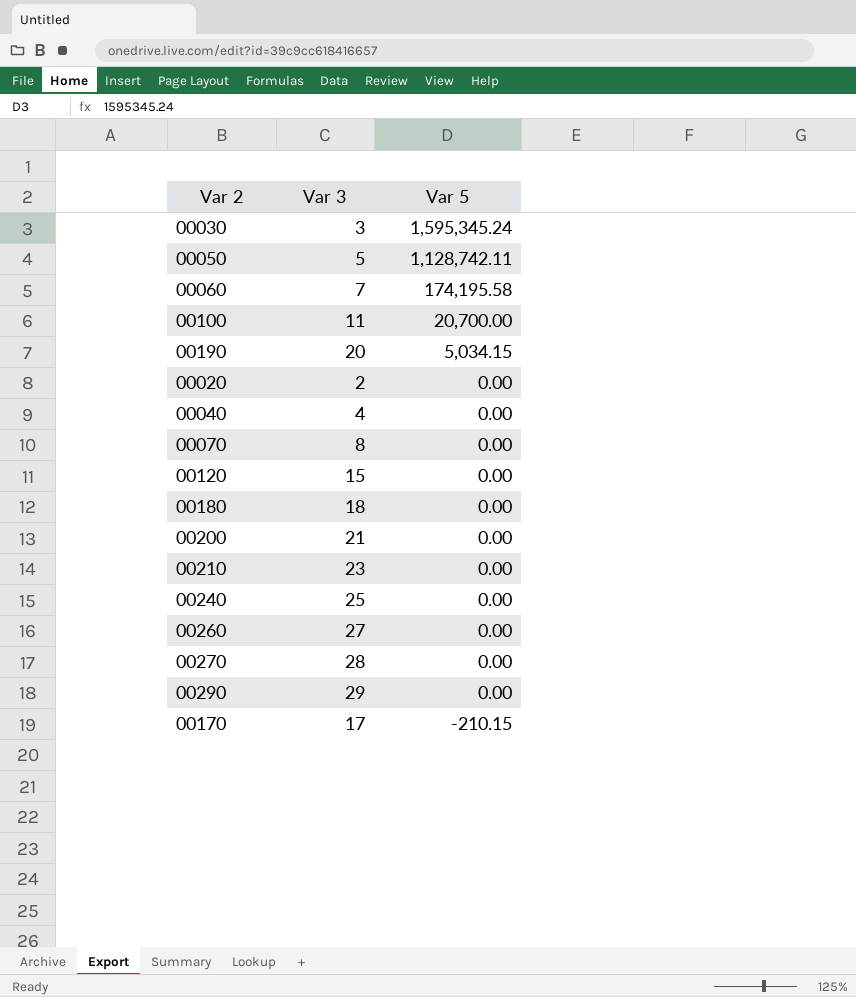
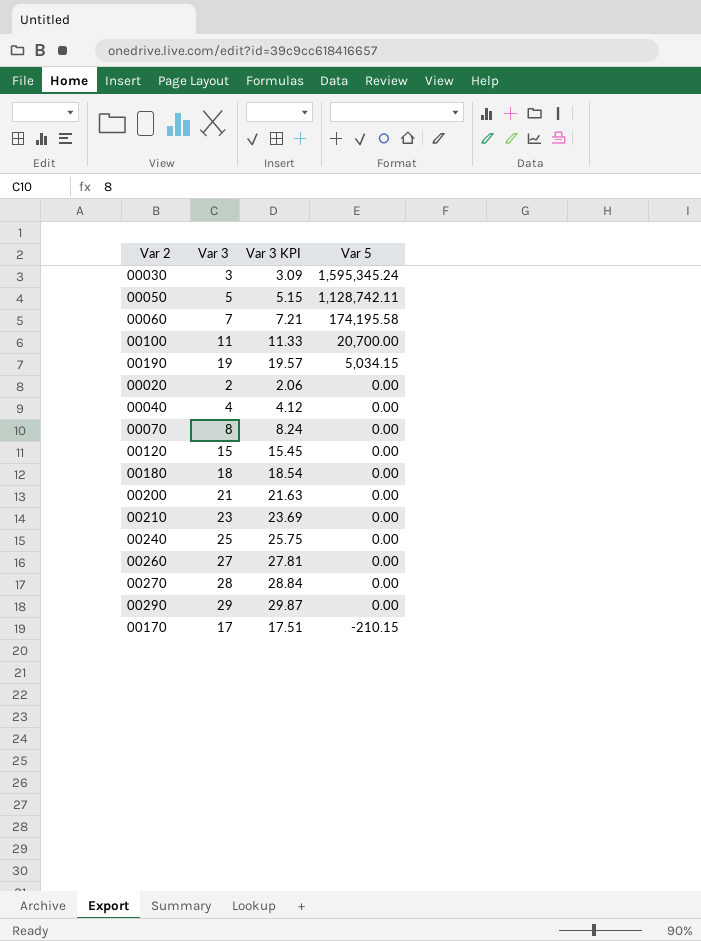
column Var 3 KPI | formula: none -> [Var 3] * 1.03
00190 | Var 3: 20 -> 19

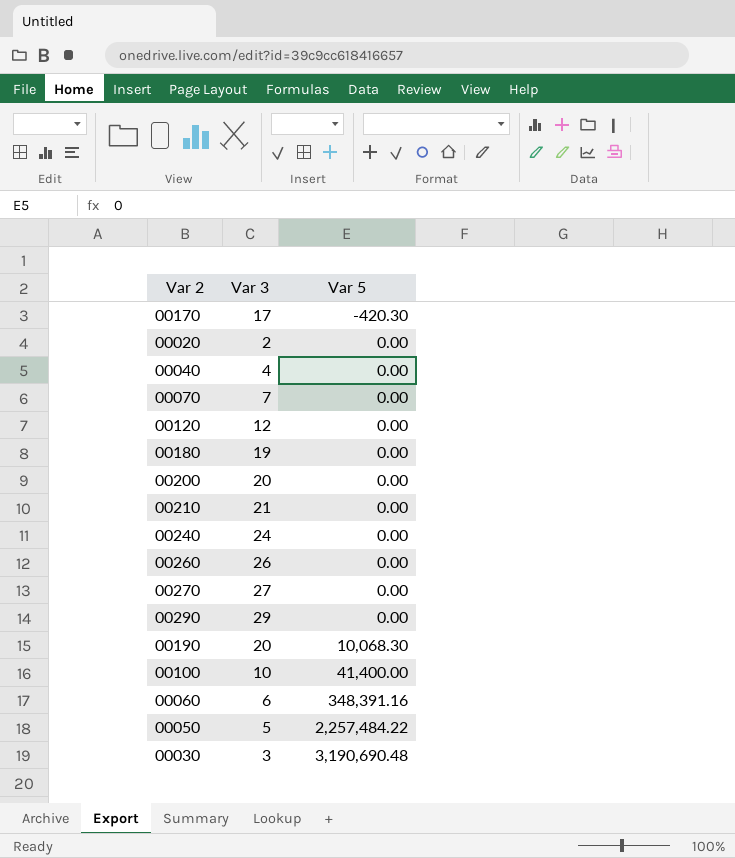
row order: Var 5 descending -> Var 5 ascending
column Var 3 KPI | formula: [Var 3] * 1.03 -> none
00170 | Var 5: -210.15 -> -420.30
00070 | Var 3: 8 -> 7
00120 | Var 3: 15 -> 12
00180 | Var 3: 18 -> 19
00200 | Var 3: 21 -> 20
00210 | Var 3: 23 -> 21
00240 | Var 3: 25 -> 24
00260 | Var 3: 27 -> 26
00270 | Var 3: 28 -> 27
00190 | Var 3: 19 -> 20
00190 | Var 5: 5,034.15 -> 10,068.30
00100 | Var 3: 11 -> 10
00100 | Var 5: 20,700.00 -> 41,400.00
00060 | Var 3: 7 -> 6
00060 | Var 5: 174,195.58 -> 348,391.16
00050 | Var 5: 1,128,742.11 -> 2,257,484.22
00030 | Var 5: 1,595,345.24 -> 3,190,690.48

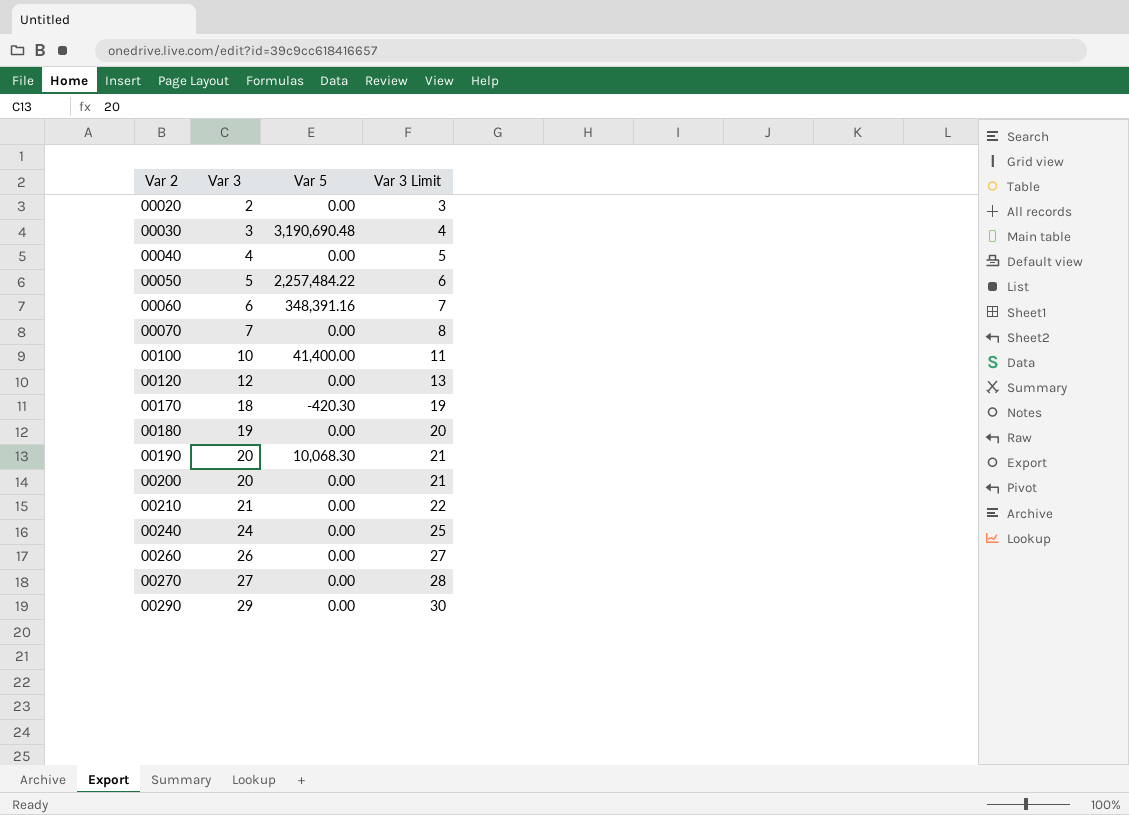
row order: Var 5 ascending -> Var 2 ascending
column Var 3 Limit | formula: none -> [Var 3] + 1
00170 | Var 3: 17 -> 18

